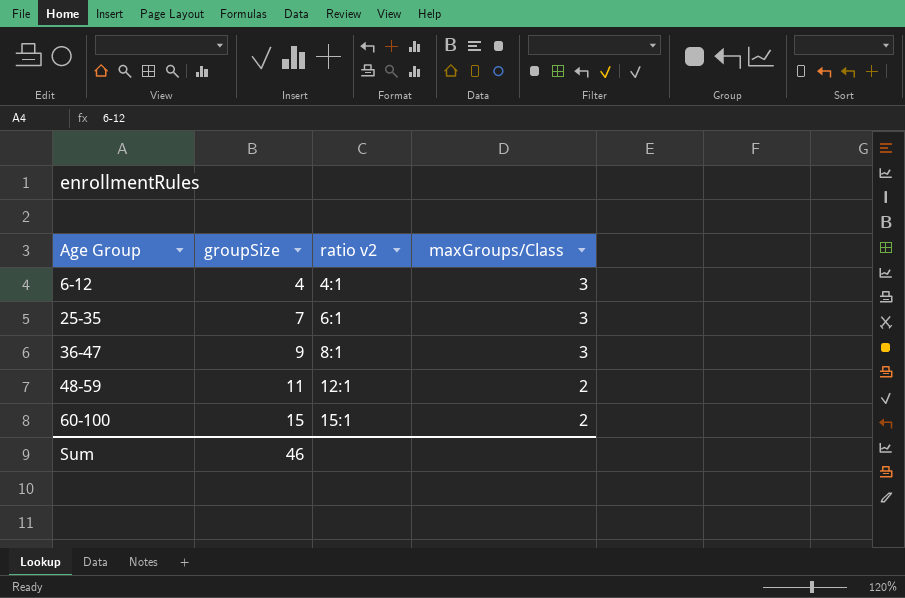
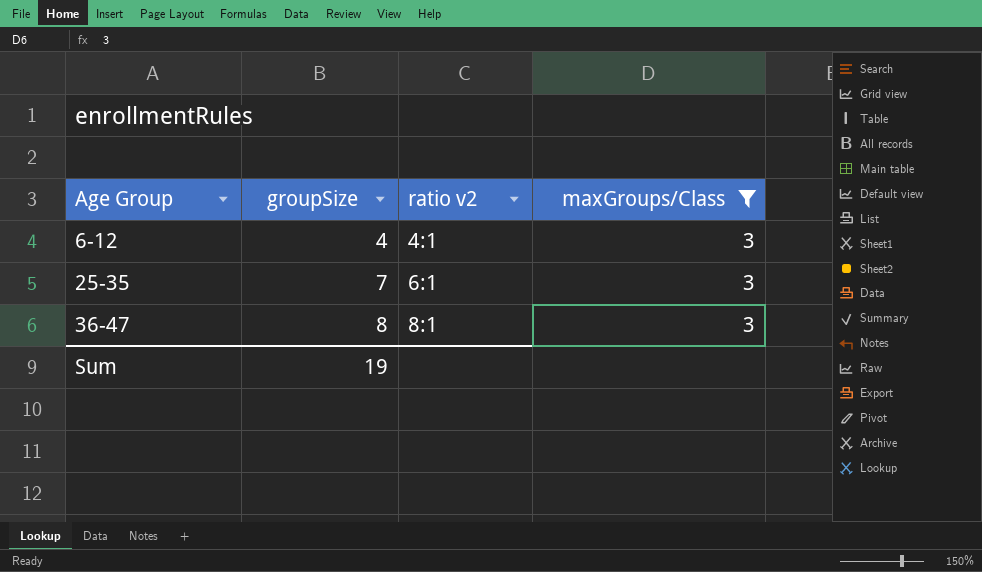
filter: none -> maxGroups/Class = 3
36-47 | groupSize: 9 -> 8
Sum | groupSize: 46 -> 19

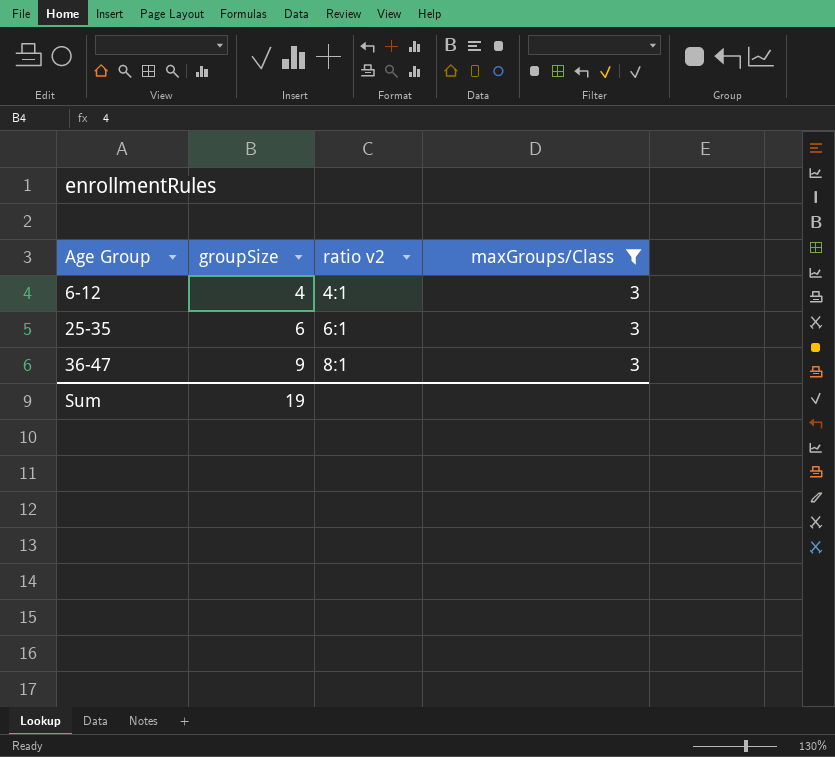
25-35 | groupSize: 7 -> 6
36-47 | groupSize: 8 -> 9

